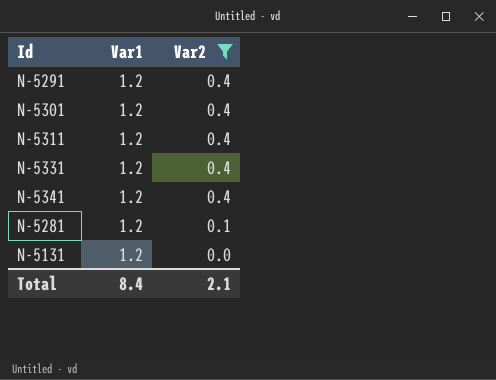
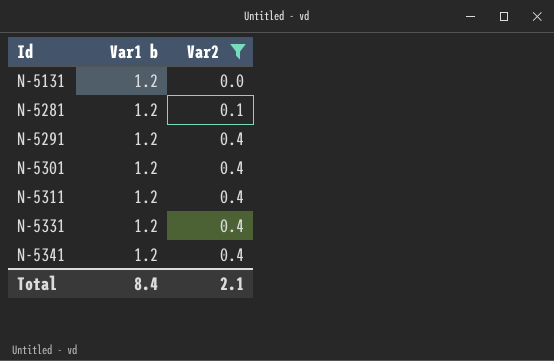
row order: Var2 descending -> Id ascending
column name: Var1 -> Var1 b

